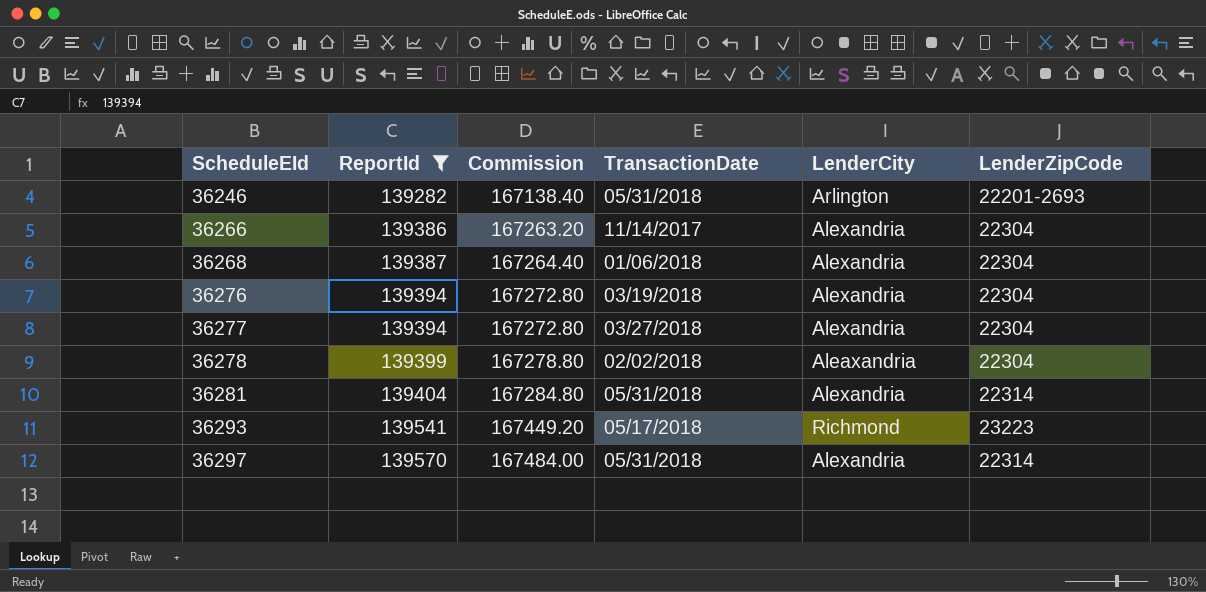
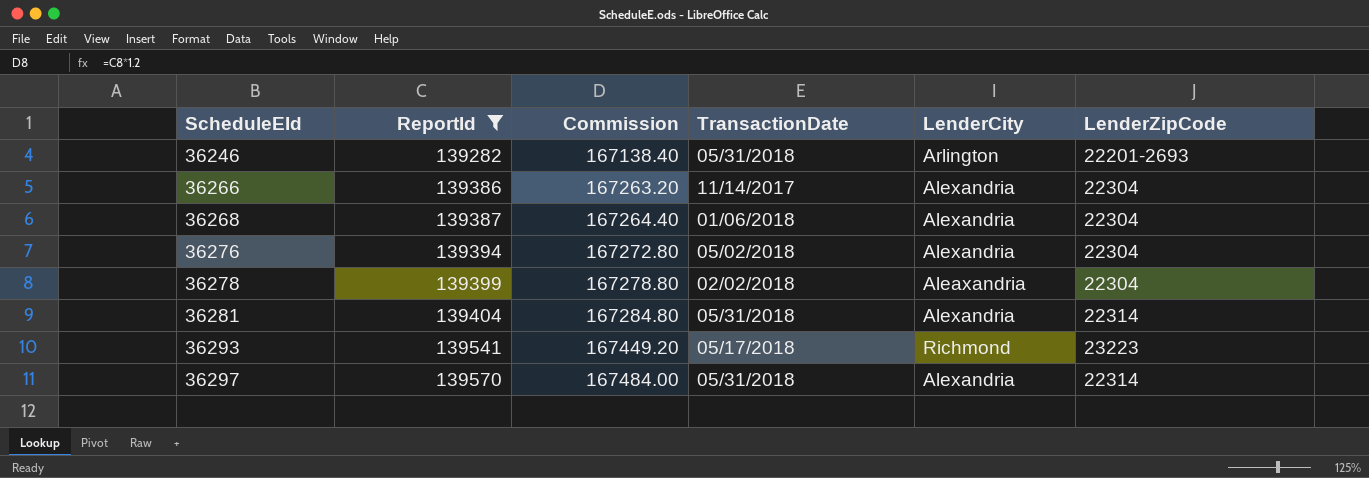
row 36277: 139394 | 167272.80 | 03/27/2018 | Alexandria | 22304 -> none
36276 | TransactionDate: 03/19/2018 -> 05/02/2018

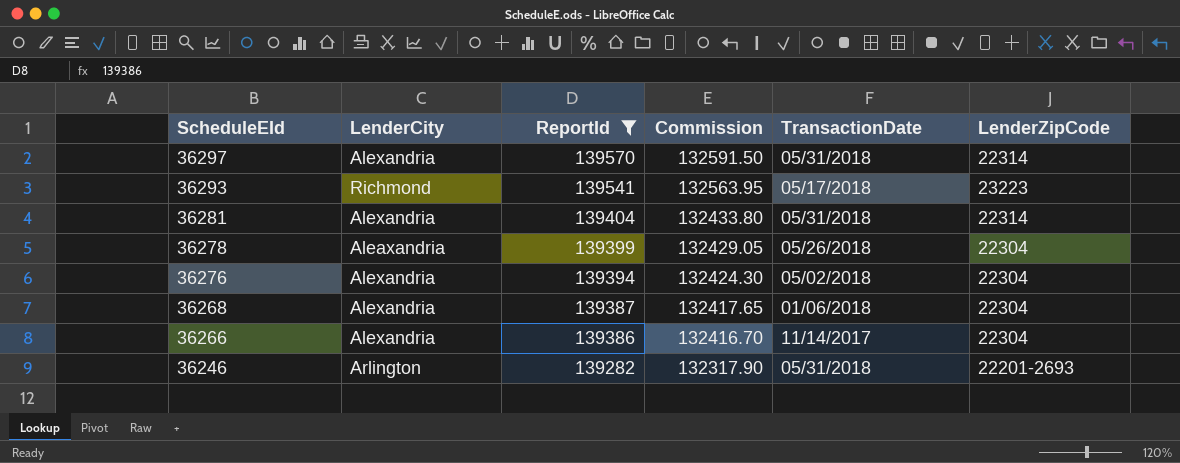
row order: ScheduleEId ascending -> ScheduleEId descending
column LenderCity | position: 5 -> 2
column Commission | formula: [ReportId] * 1.2 -> [ReportId] * 0.95
36278 | TransactionDate: 02/02/2018 -> 05/26/2018

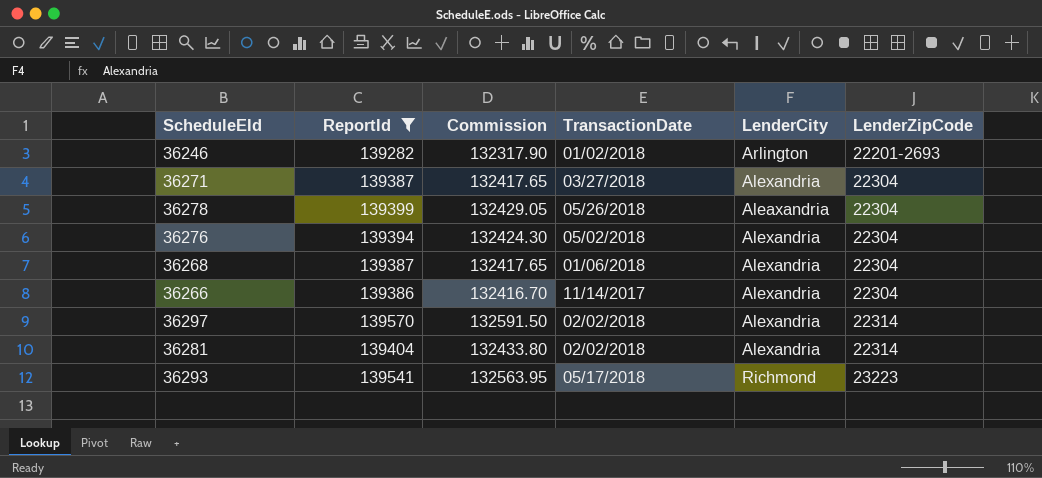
row order: ScheduleEId descending -> LenderZipCode ascending
column LenderCity | position: 2 -> 5
36246 | TransactionDate: 05/31/2018 -> 01/02/2018
row 36271: none -> 139387 | 132417.65 | 03/27/2018 | Alexandria | 22304
36297 | TransactionDate: 05/31/2018 -> 02/02/2018
36281 | TransactionDate: 05/31/2018 -> 02/02/2018

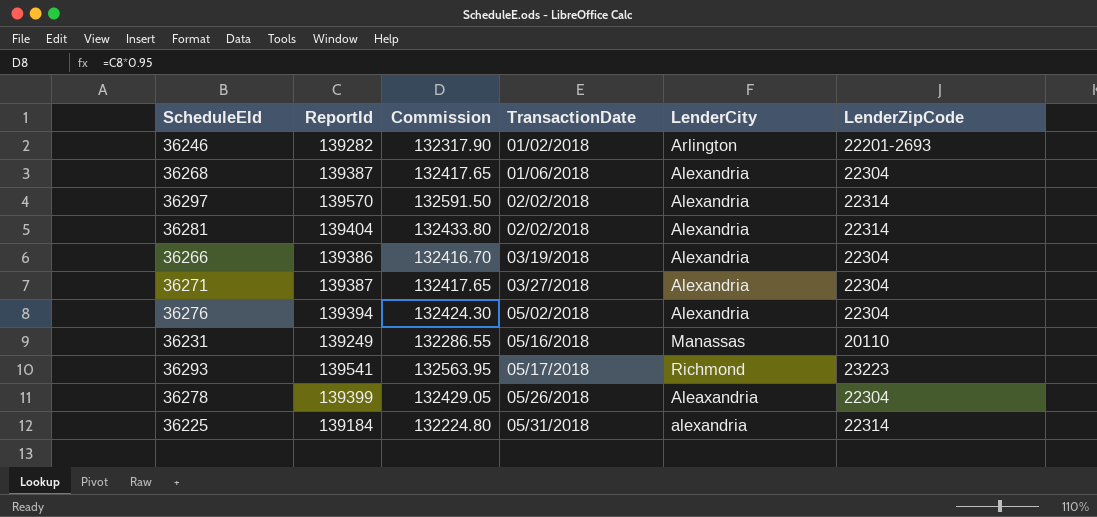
filter: ReportId >= 139282 -> none
row order: LenderZipCode ascending -> TransactionDate ascending
36266 | TransactionDate: 11/14/2017 -> 03/19/2018

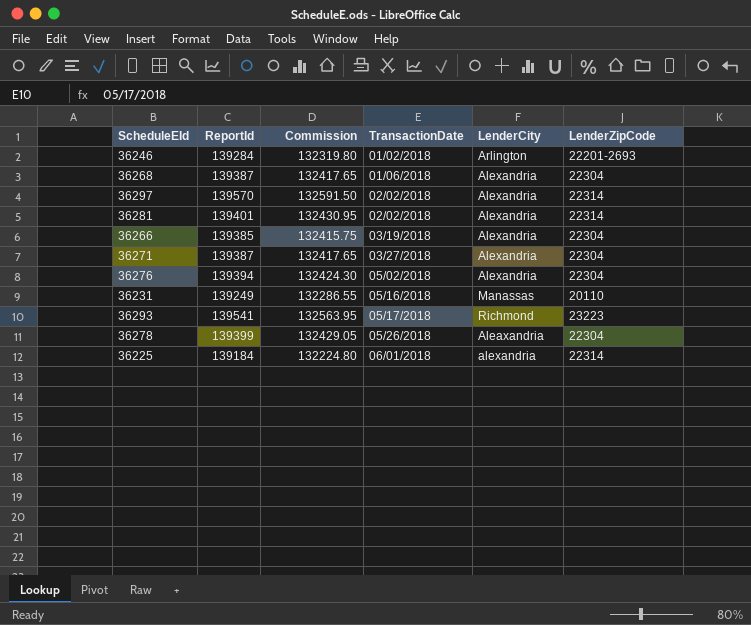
36246 | ReportId: 139282 -> 139284
36246 | Commission: 132317.90 -> 132319.80
36281 | ReportId: 139404 -> 139401
36281 | Commission: 132433.80 -> 132430.95
36266 | ReportId: 139386 -> 139385
36266 | Commission: 132416.70 -> 132415.75
36225 | TransactionDate: 05/31/2018 -> 06/01/2018

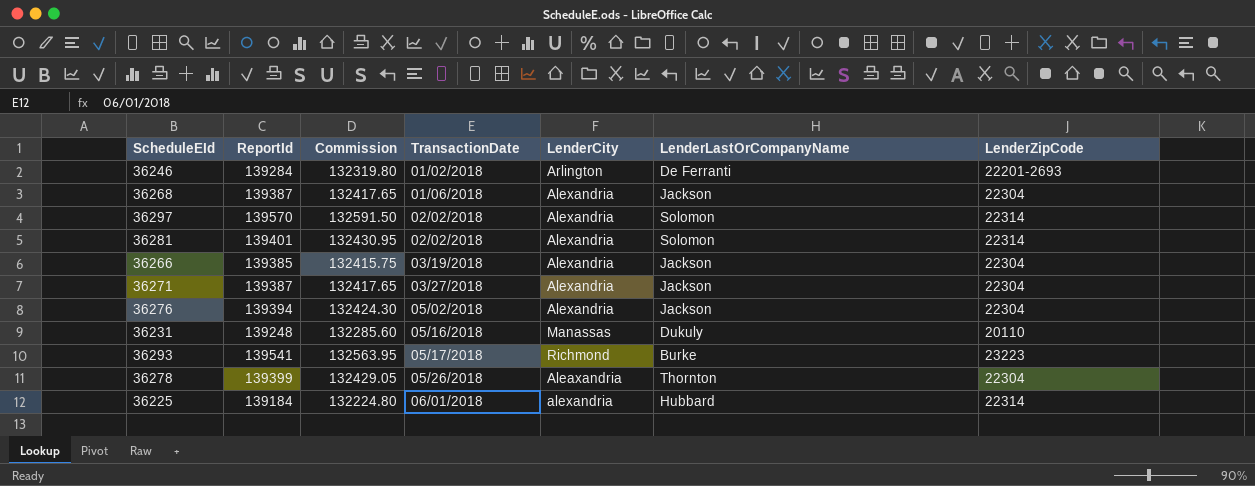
column LenderLastOrCompanyName | position: none -> 6
36231 | ReportId: 139249 -> 139248
36231 | Commission: 132286.55 -> 132285.60

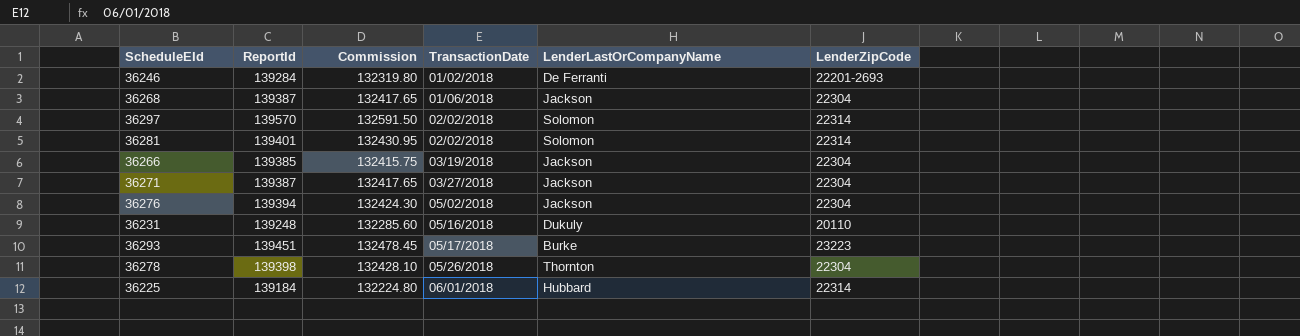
column LenderCity | position: 5 -> none
36293 | ReportId: 139541 -> 139451
36293 | Commission: 132563.95 -> 132478.45
36278 | ReportId: 139399 -> 139398
36278 | Commission: 132429.05 -> 132428.10

